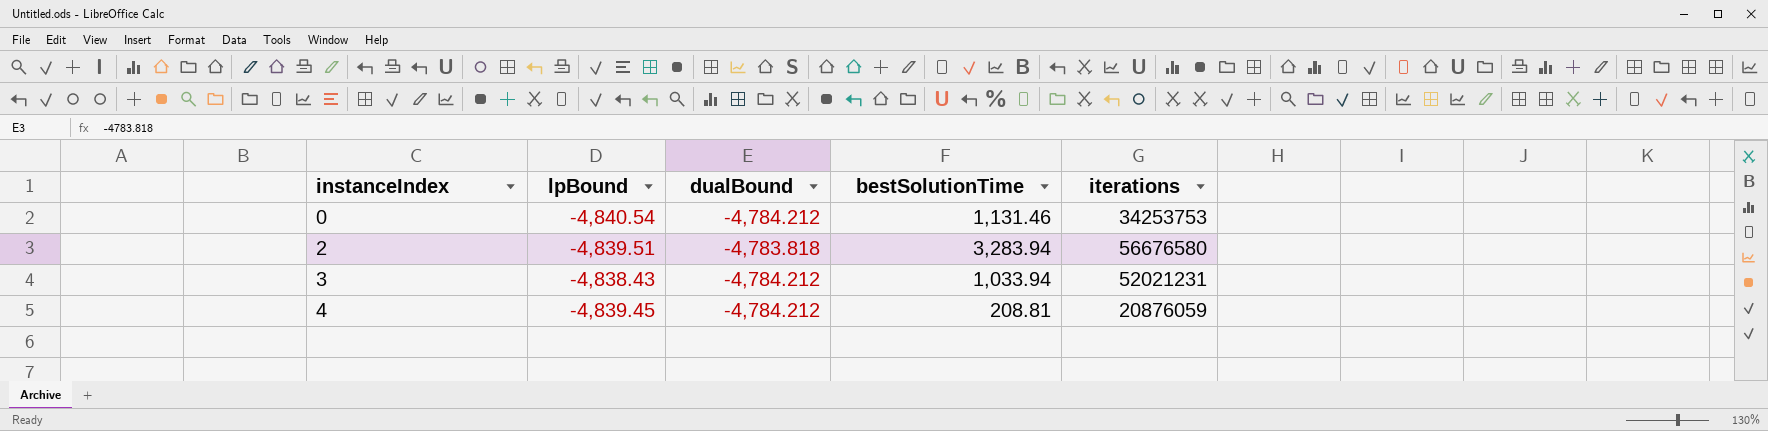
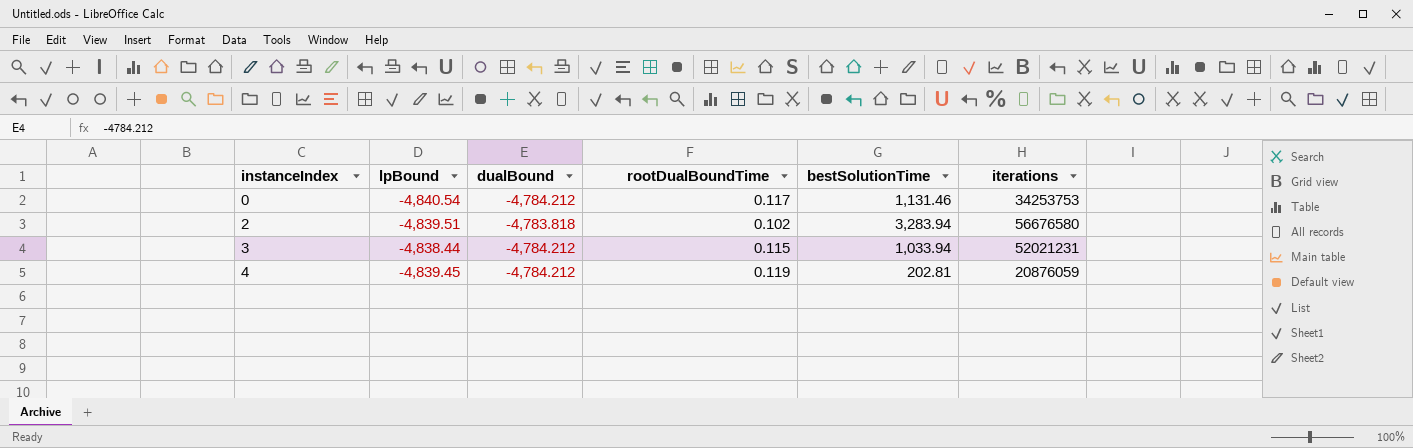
column rootDualBoundTime | position: none -> 4
3 | lpBound: -4,838.43 -> -4,838.44
4 | bestSolutionTime: 208.81 -> 202.81

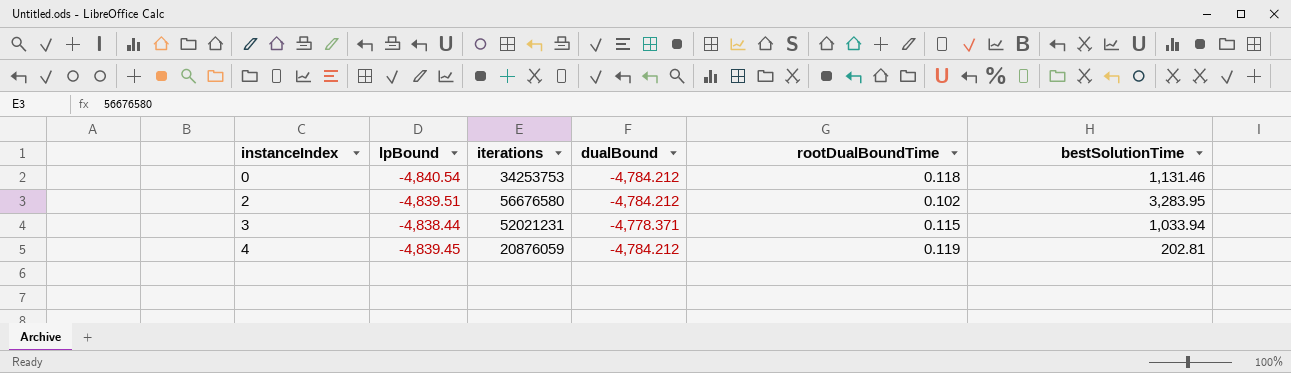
column iterations | position: 6 -> 3
0 | rootDualBoundTime: 0.117 -> 0.118
2 | dualBound: -4,783.818 -> -4,784.212
2 | bestSolutionTime: 3,283.94 -> 3,283.95
3 | dualBound: -4,784.212 -> -4,778.371

